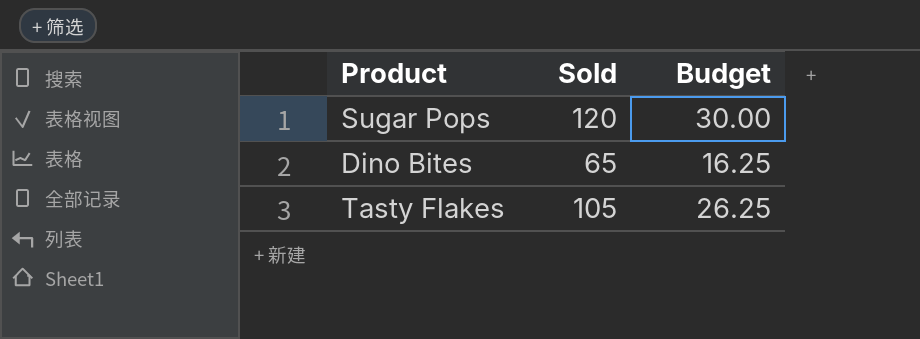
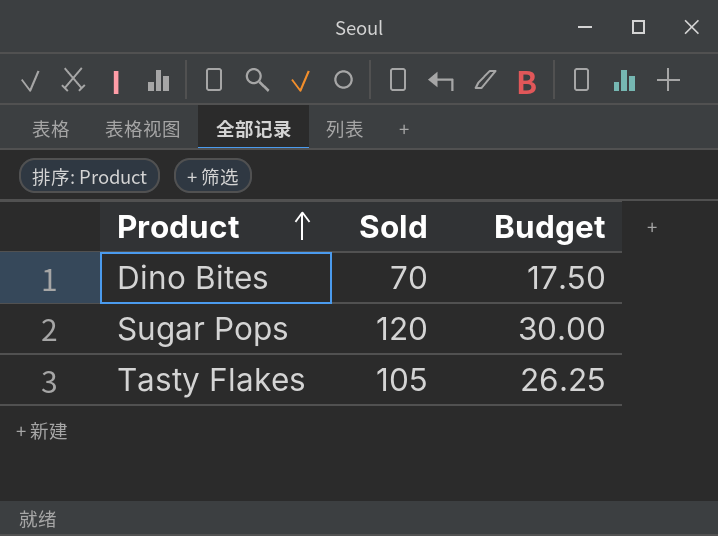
row order: none -> Product ascending
Dino Bites | Sold: 65 -> 70
Dino Bites | Budget: 16.25 -> 17.50

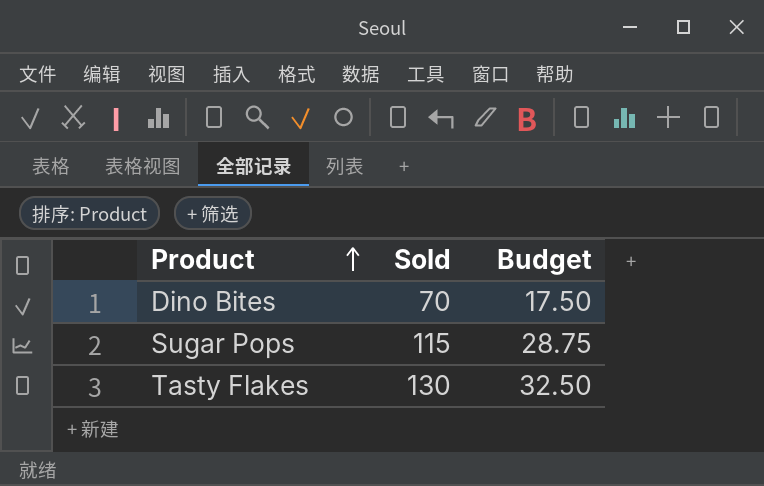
Sugar Pops | Sold: 120 -> 115
Sugar Pops | Budget: 30.00 -> 28.75
Tasty Flakes | Sold: 105 -> 130
Tasty Flakes | Budget: 26.25 -> 32.50

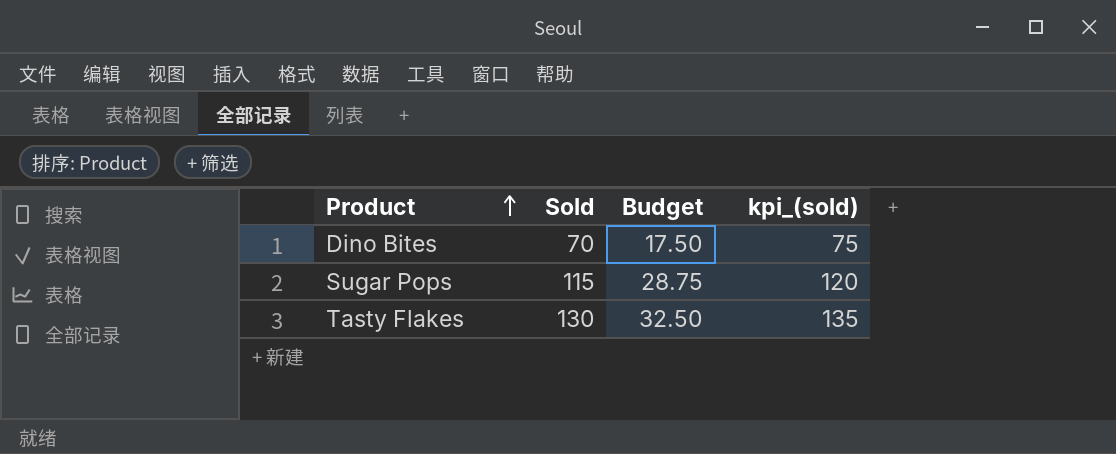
column kpi_(sold) | formula: none -> [Sold] + 5

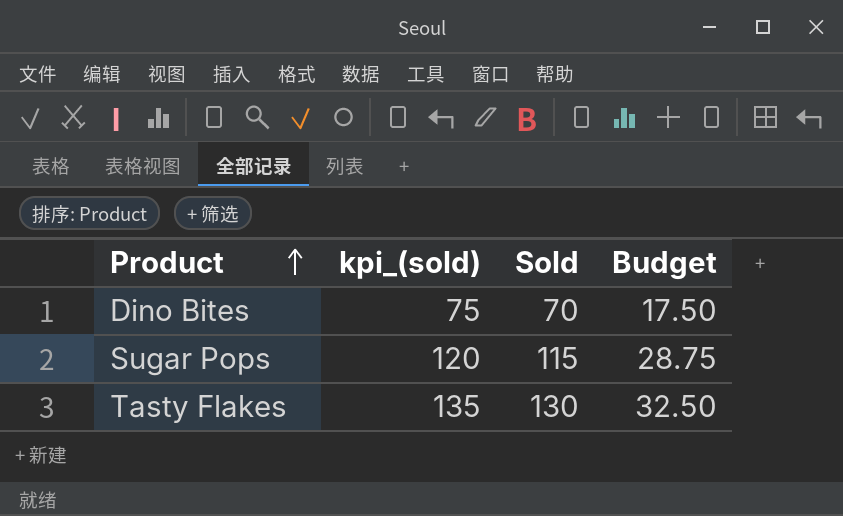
column kpi_(sold) | position: 4 -> 2

